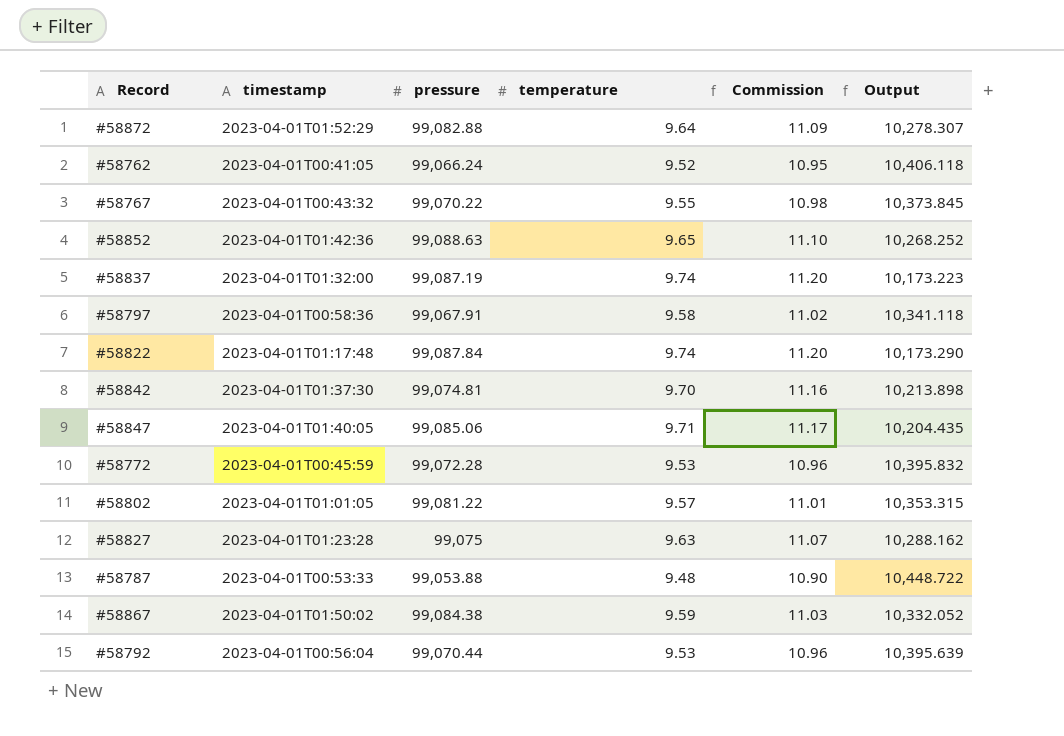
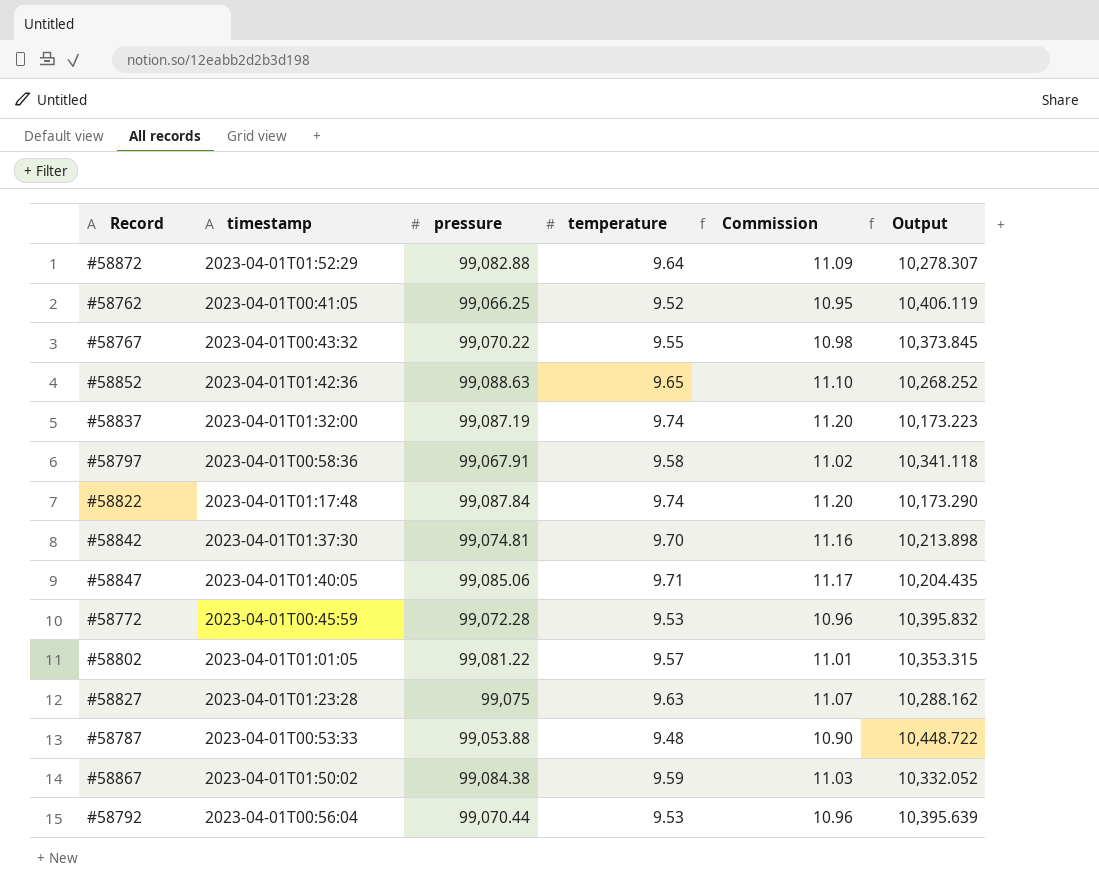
#58762 | pressure: 99,066.24 -> 99,066.25
#58762 | Output: 10,406.118 -> 10,406.119

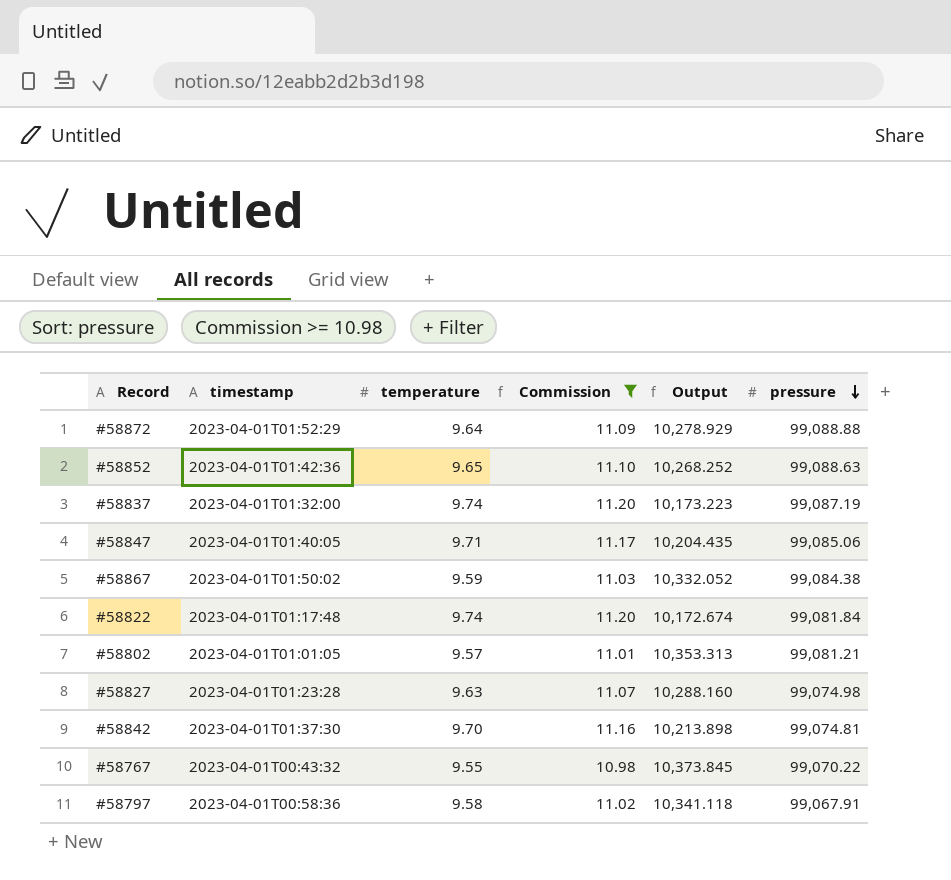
filter: none -> Commission >= 10.98
row order: none -> pressure descending
column pressure | position: 3 -> 6
#58872 | Output: 10,278.307 -> 10,278.929
#58872 | pressure: 99,082.88 -> 99,088.88
#58822 | Output: 10,173.290 -> 10,172.674
#58822 | pressure: 99,087.84 -> 99,081.84
#58802 | Output: 10,353.315 -> 10,353.313
#58802 | pressure: 99,081.22 -> 99,081.21
#58827 | Output: 10,288.162 -> 10,288.160
#58827 | pressure: 99,075 -> 99,074.98

